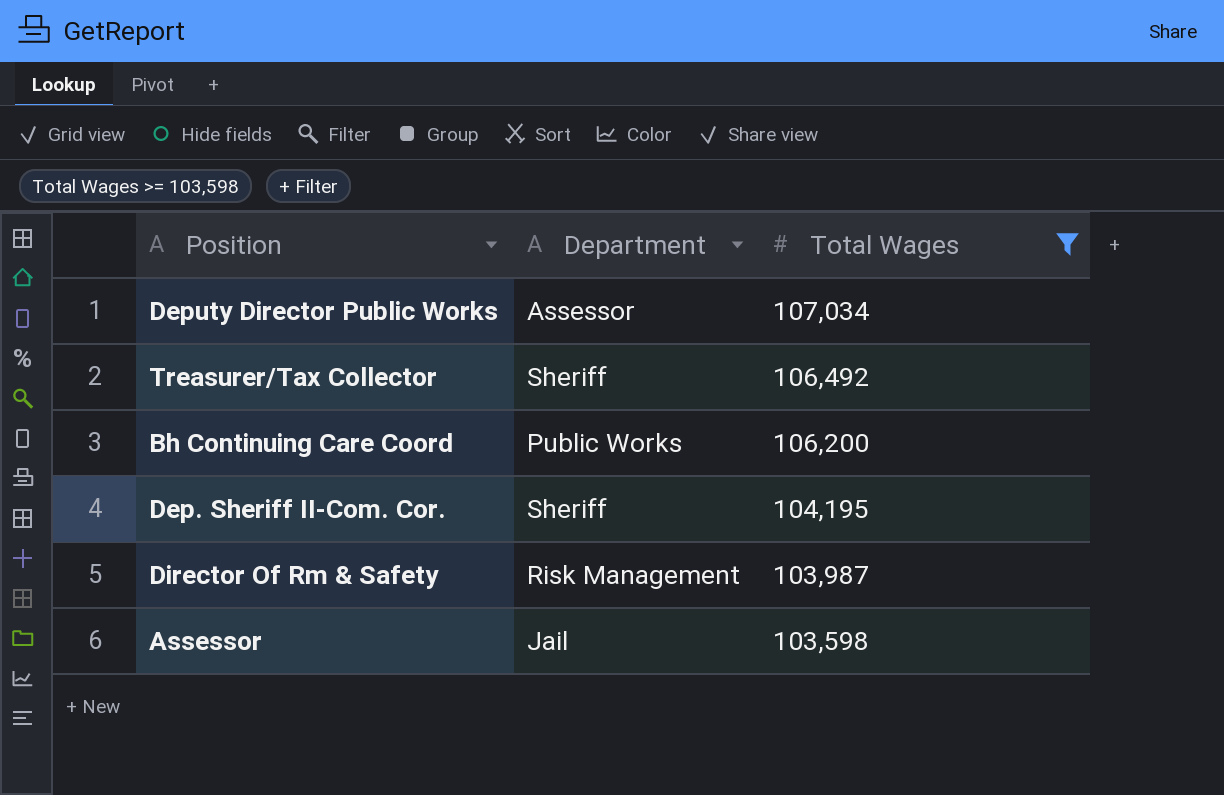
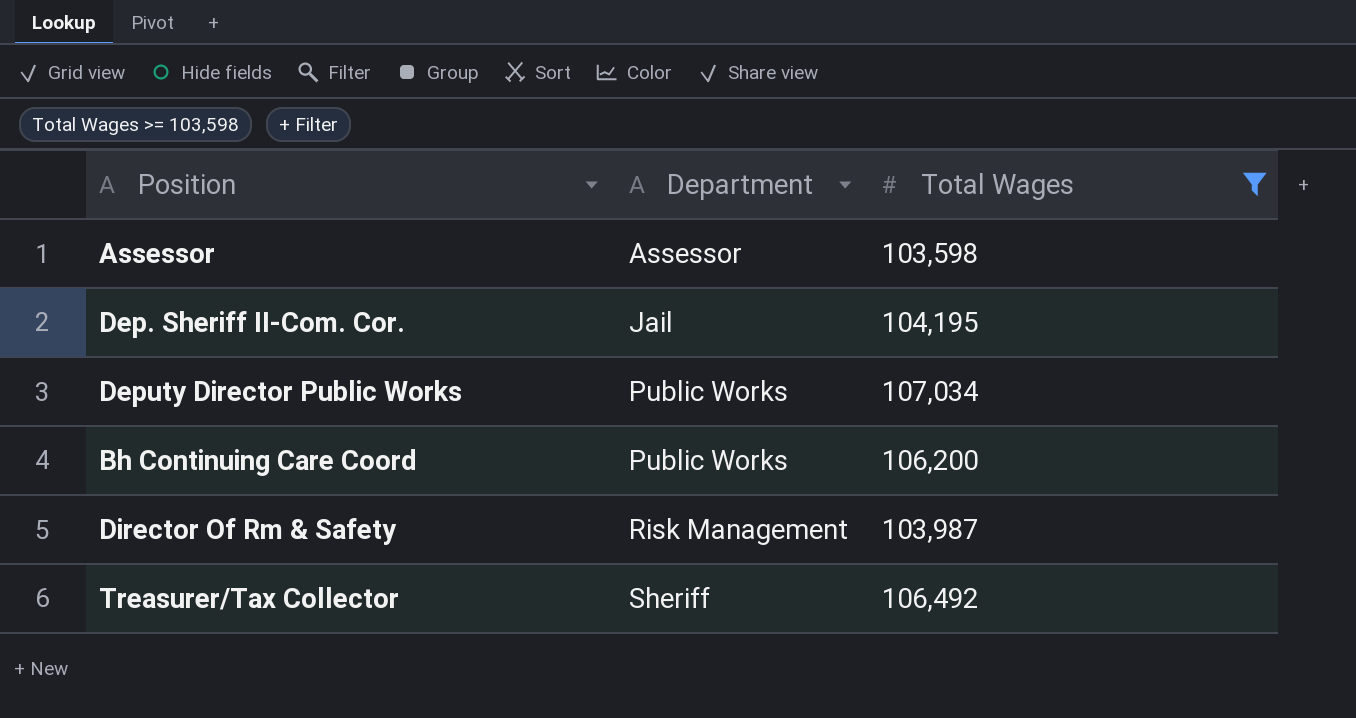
row order: Total Wages descending -> Department ascending
Assessor | Department: Jail -> Assessor
Dep. Sheriff II-Com. Cor. | Department: Sheriff -> Jail
Deputy Director Public Works | Department: Assessor -> Public Works

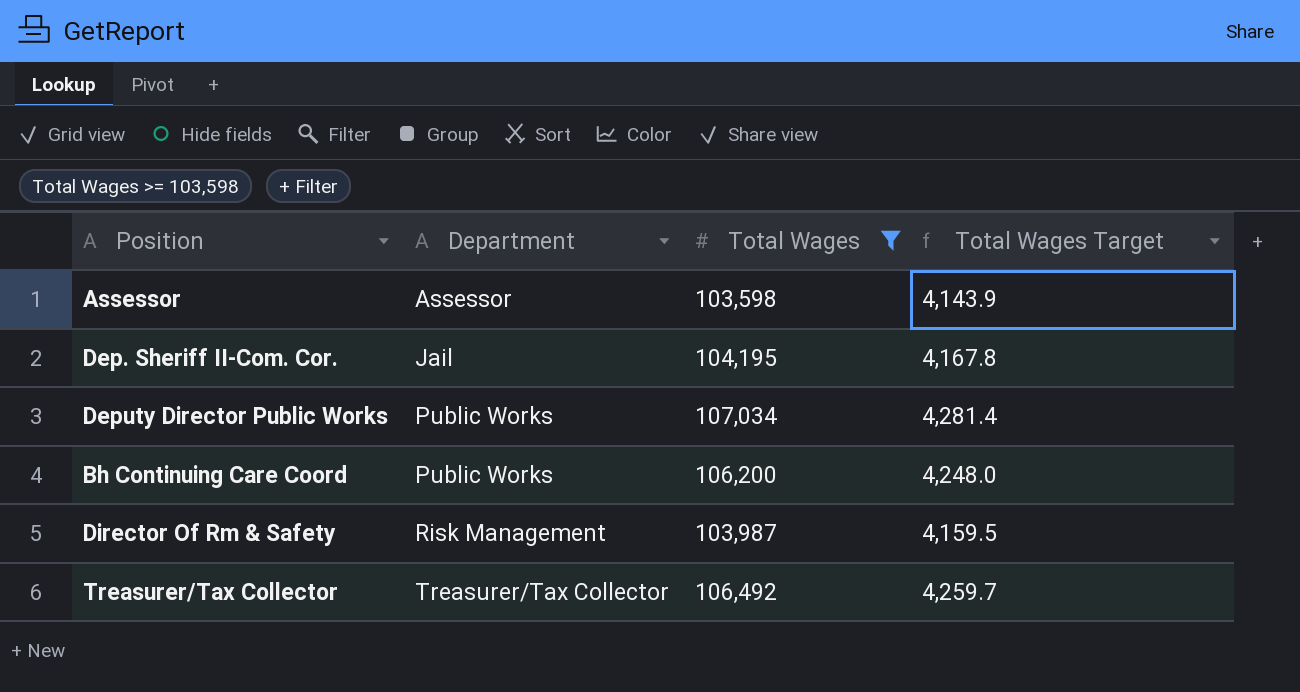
column Total Wages Target | formula: none -> [Total Wages] * 0.04
Treasurer/Tax Collector | Department: Sheriff -> Treasurer/Tax Collector

